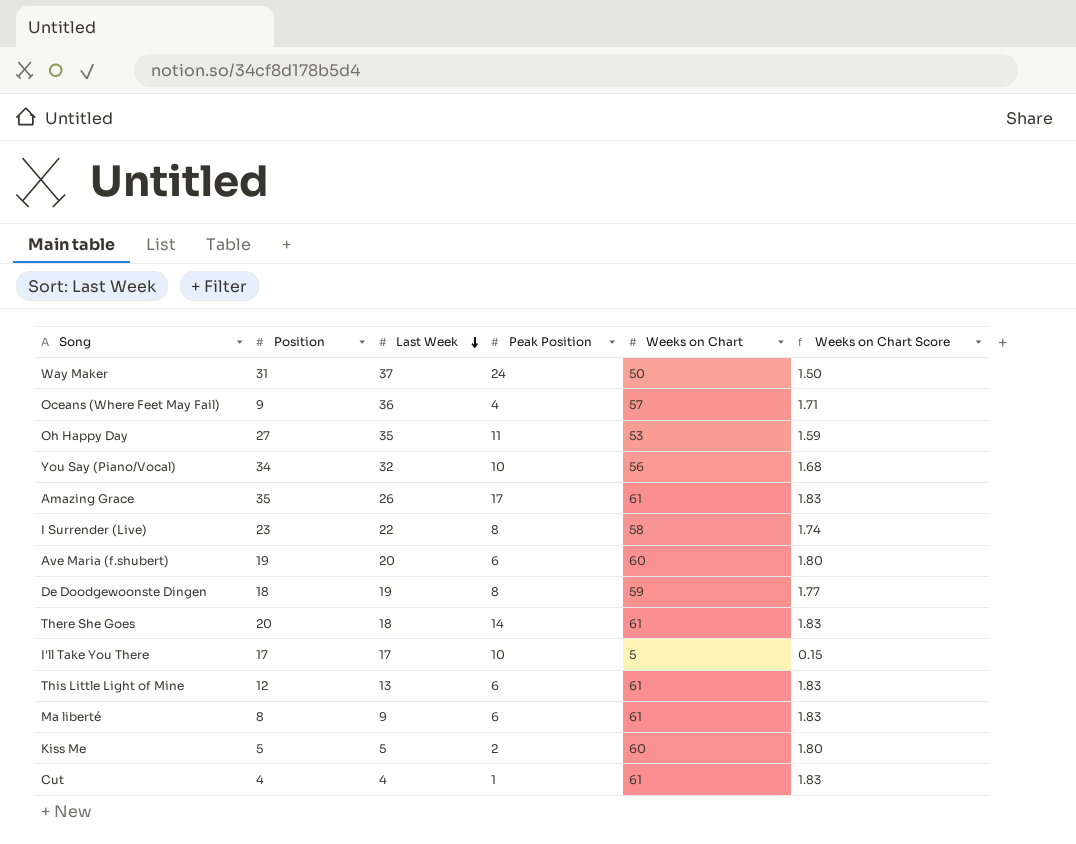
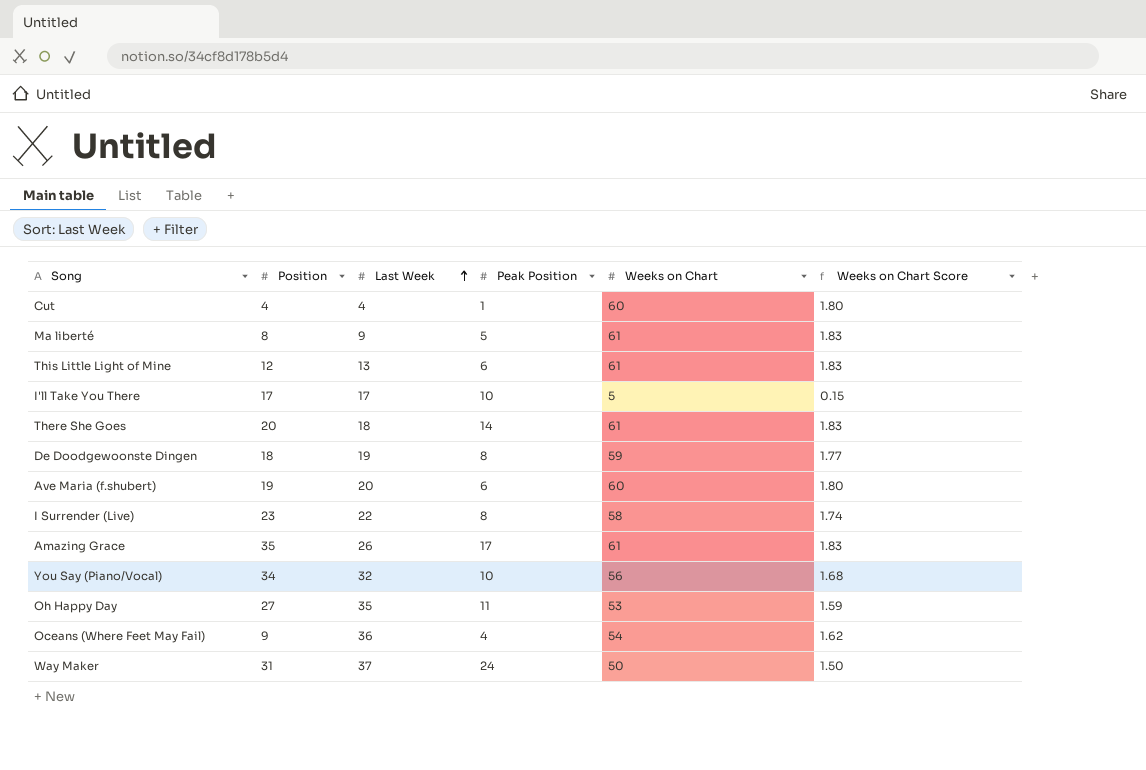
row order: Last Week descending -> Last Week ascending
row Kiss Me: 5 | 5 | 2 | 60 | 1.80 -> none
Cut | Weeks on Chart: 61 -> 60
Cut | Weeks on Chart Score: 1.83 -> 1.80
Ma liberté | Peak Position: 6 -> 5
Oceans (Where Feet May Fail) | Weeks on Chart: 57 -> 54
Oceans (Where Feet May Fail) | Weeks on Chart Score: 1.71 -> 1.62

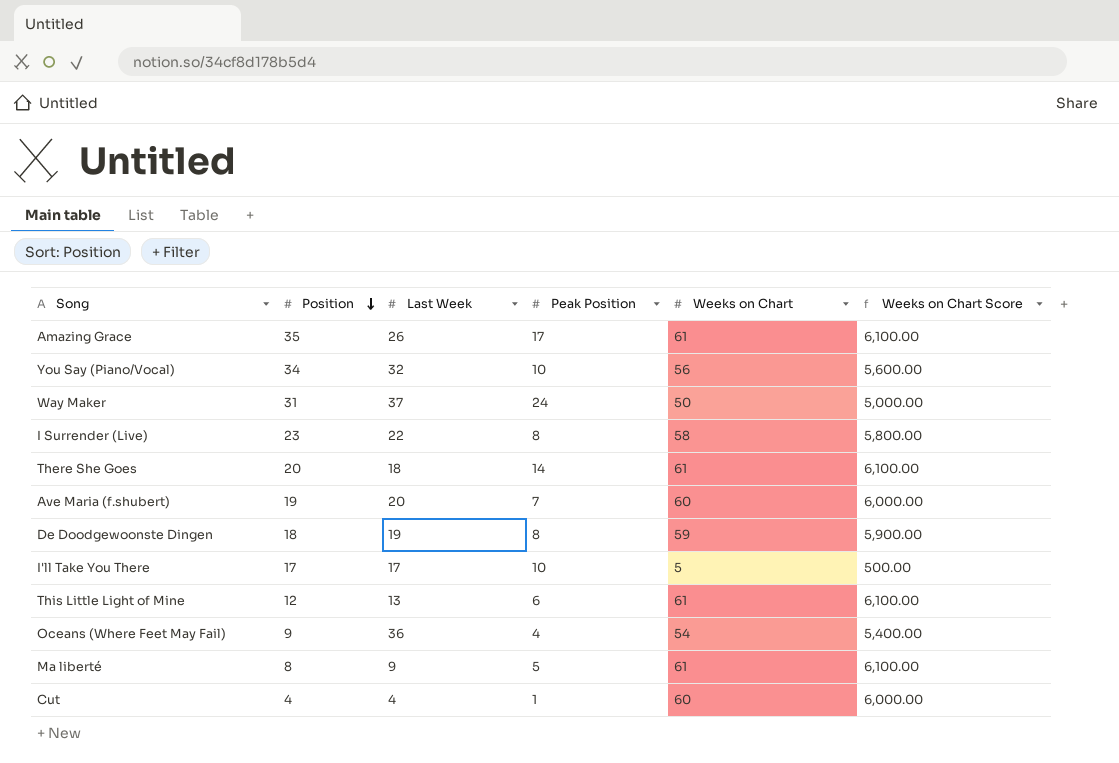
row order: Last Week ascending -> Position descending
column Weeks on Chart Score | formula: [Weeks on Chart] * 0.03 -> [Weeks on Chart] * 100
row Oh Happy Day: 27 | 35 | 11 | 53 | 1.59 -> none
Ave Maria (f.shubert) | Peak Position: 6 -> 7

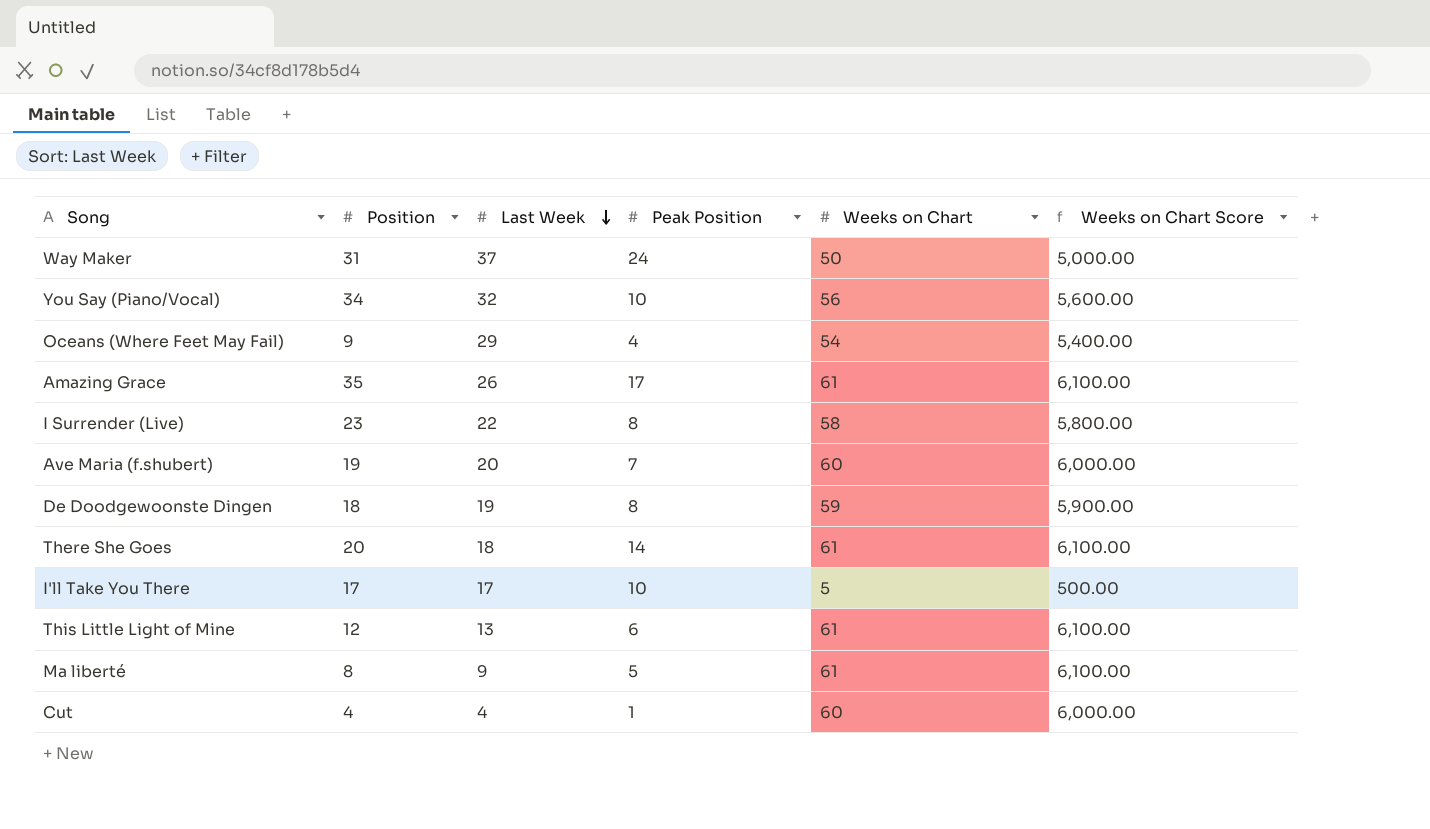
row order: Position descending -> Last Week descending
Oceans (Where Feet May Fail) | Last Week: 36 -> 29

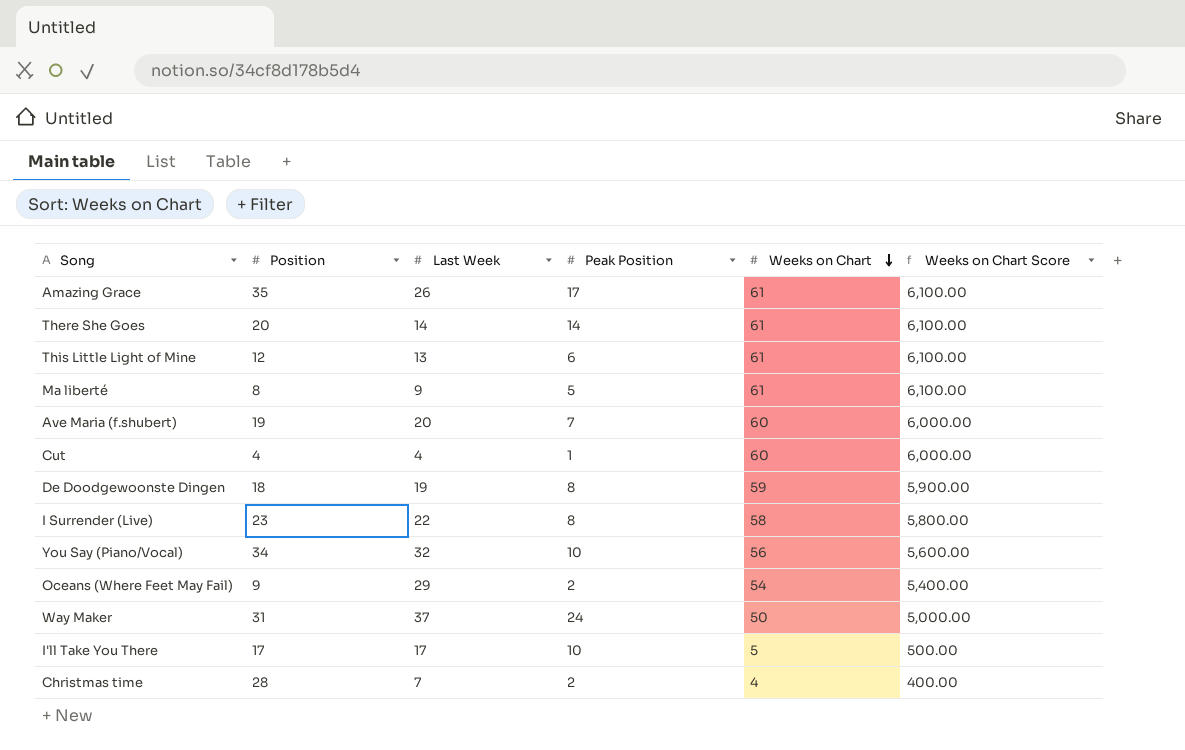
row order: Last Week descending -> Weeks on Chart descending
There She Goes | Last Week: 18 -> 14
Oceans (Where Feet May Fail) | Peak Position: 4 -> 2
row Christmas time: none -> 28 | 7 | 2 | 4 | 400.00

